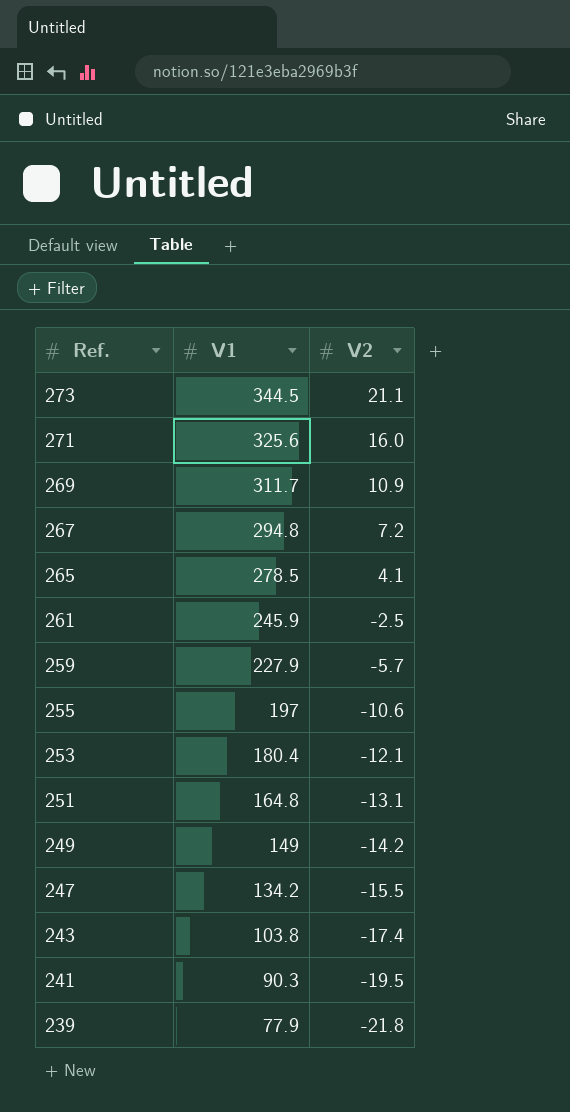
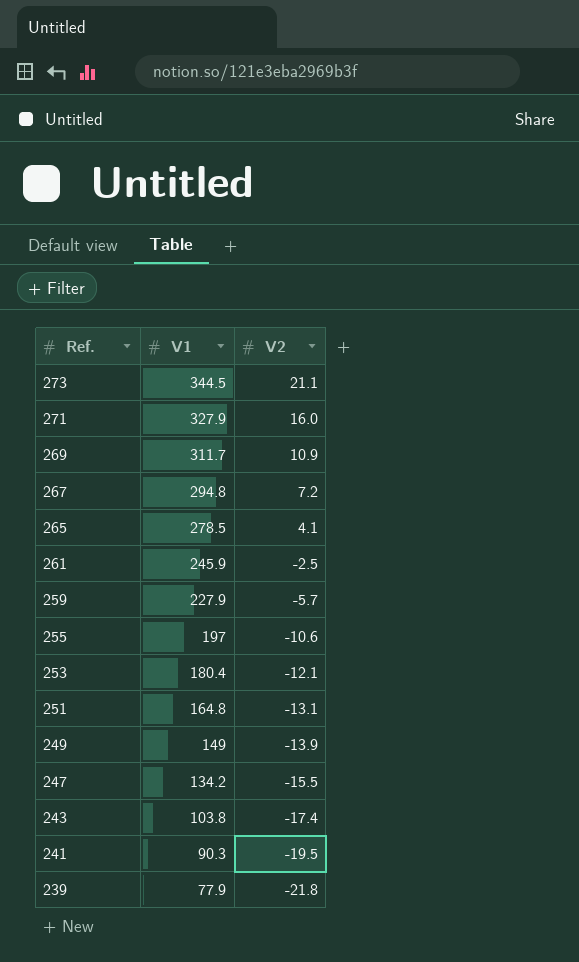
271 | V1: 325.6 -> 327.9
249 | V2: -14.2 -> -13.9

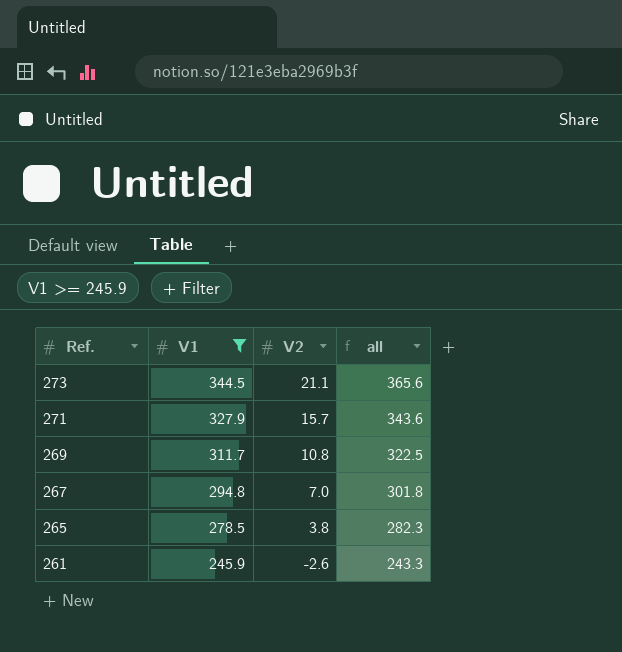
filter: none -> V1 >= 245.9
column all | formula: none -> [V1] + [V2]
271 | V2: 16.0 -> 15.7
269 | V2: 10.9 -> 10.8
267 | V2: 7.2 -> 7.0
265 | V2: 4.1 -> 3.8
261 | V2: -2.5 -> -2.6

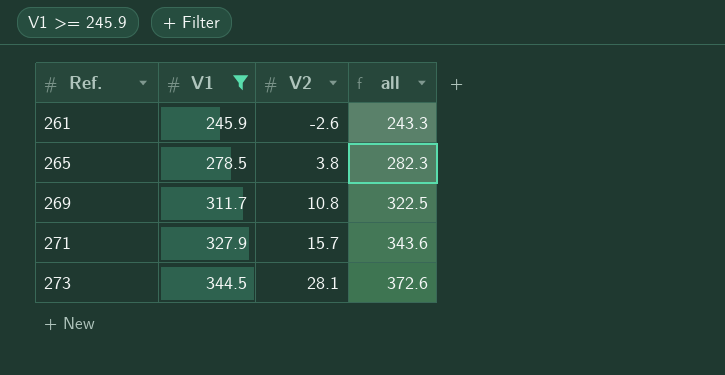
row order: Ref. descending -> Ref. ascending
row 267: 294.8 | 7.0 | 301.8 -> none
273 | V2: 21.1 -> 28.1
273 | all: 365.6 -> 372.6

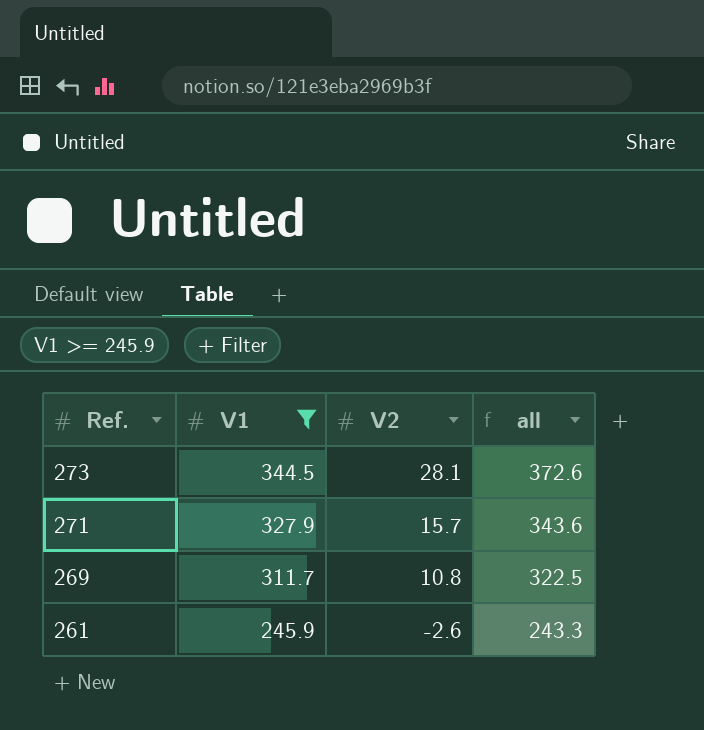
row order: Ref. ascending -> Ref. descending
row 265: 278.5 | 3.8 | 282.3 -> none

